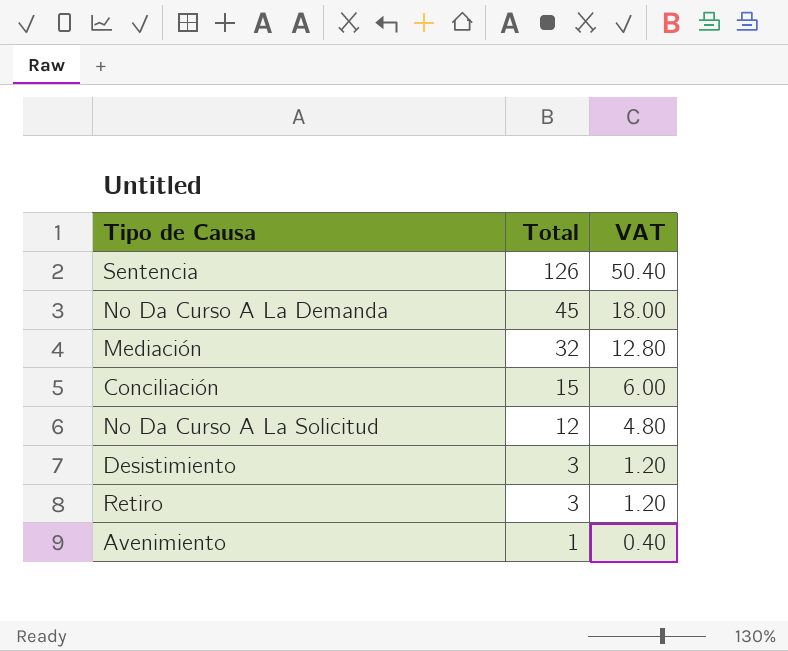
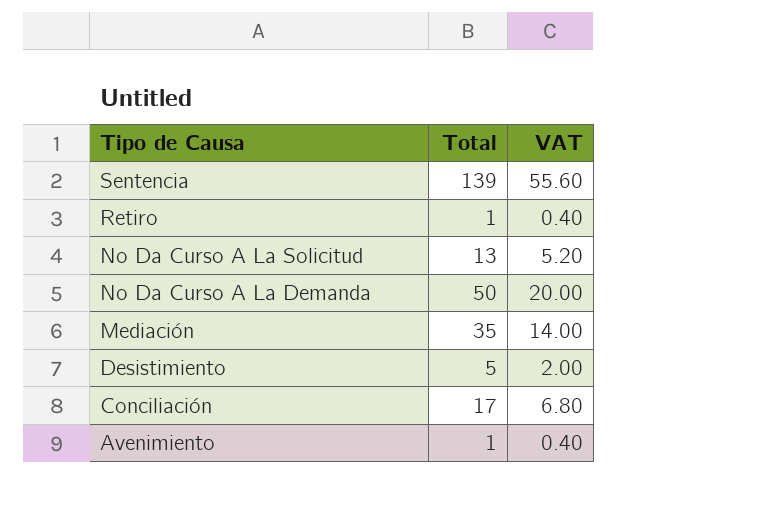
row order: Total descending -> Tipo de Causa descending
Sentencia | Total: 126 -> 139
Sentencia | VAT: 50.40 -> 55.60
Retiro | Total: 3 -> 1
Retiro | VAT: 1.20 -> 0.40
No Da Curso A La Solicitud | Total: 12 -> 13
No Da Curso A La Solicitud | VAT: 4.80 -> 5.20
No Da Curso A La Demanda | Total: 45 -> 50
No Da Curso A La Demanda | VAT: 18.00 -> 20.00
Mediación | Total: 32 -> 35
Mediación | VAT: 12.80 -> 14.00
Desistimiento | Total: 3 -> 5
Desistimiento | VAT: 1.20 -> 2.00
Conciliación | Total: 15 -> 17
Conciliación | VAT: 6.00 -> 6.80

